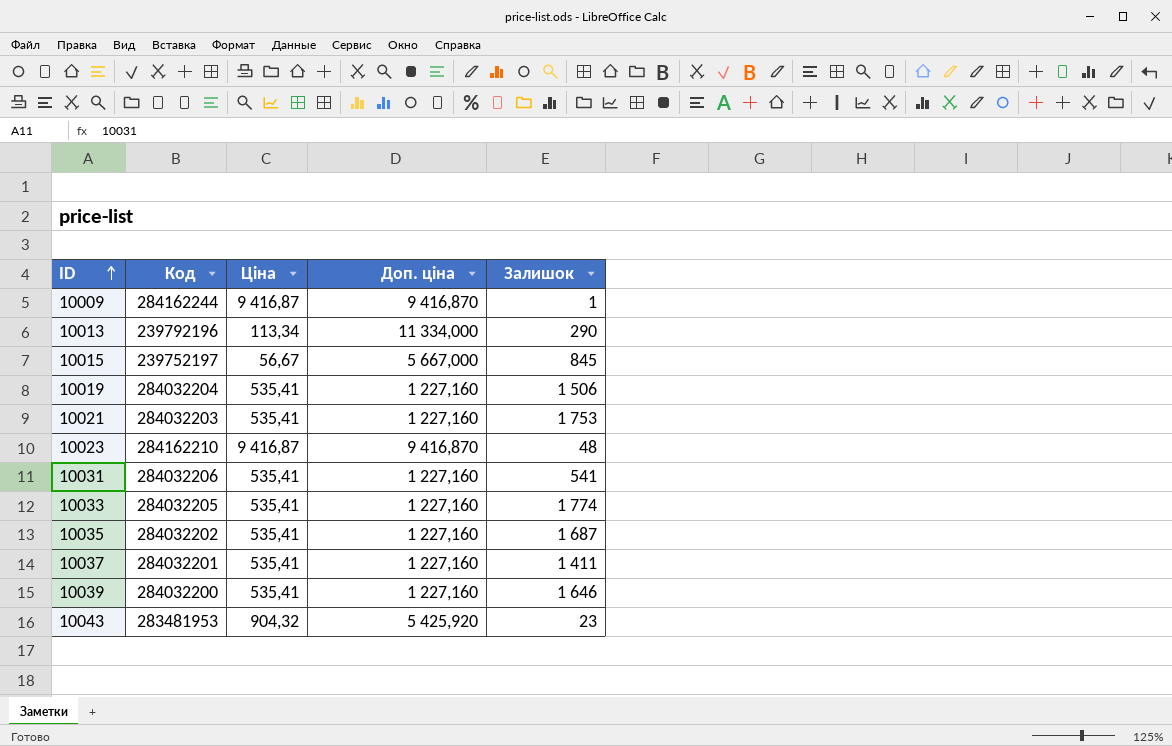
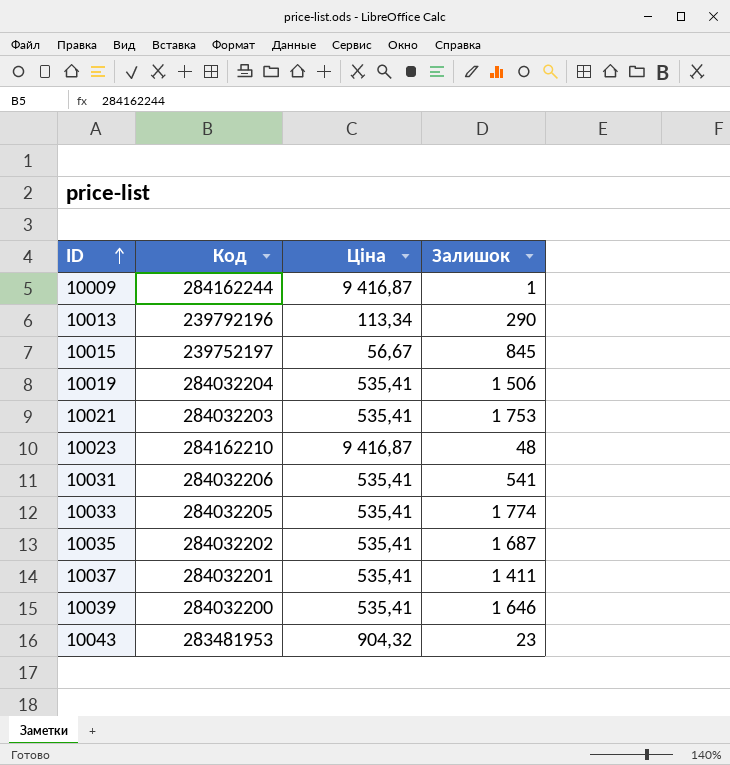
column Доп. ціна | position: 4 -> none

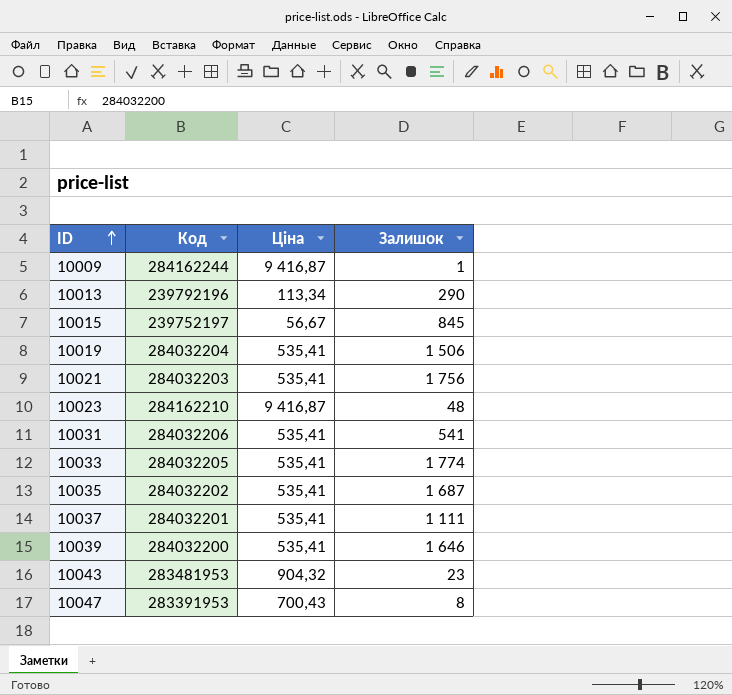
10021 | Залишок: 1 753 -> 1 756
10037 | Залишок: 1 411 -> 1 111
row 10047: none -> 283391953 | 700,43 | 8

